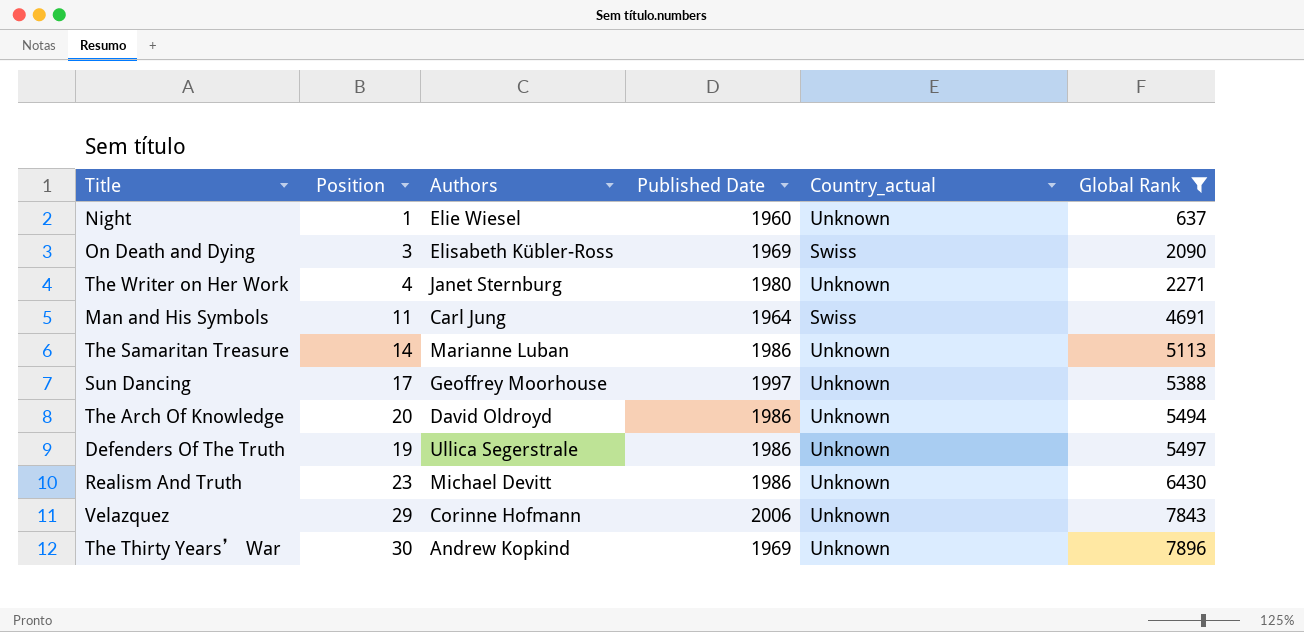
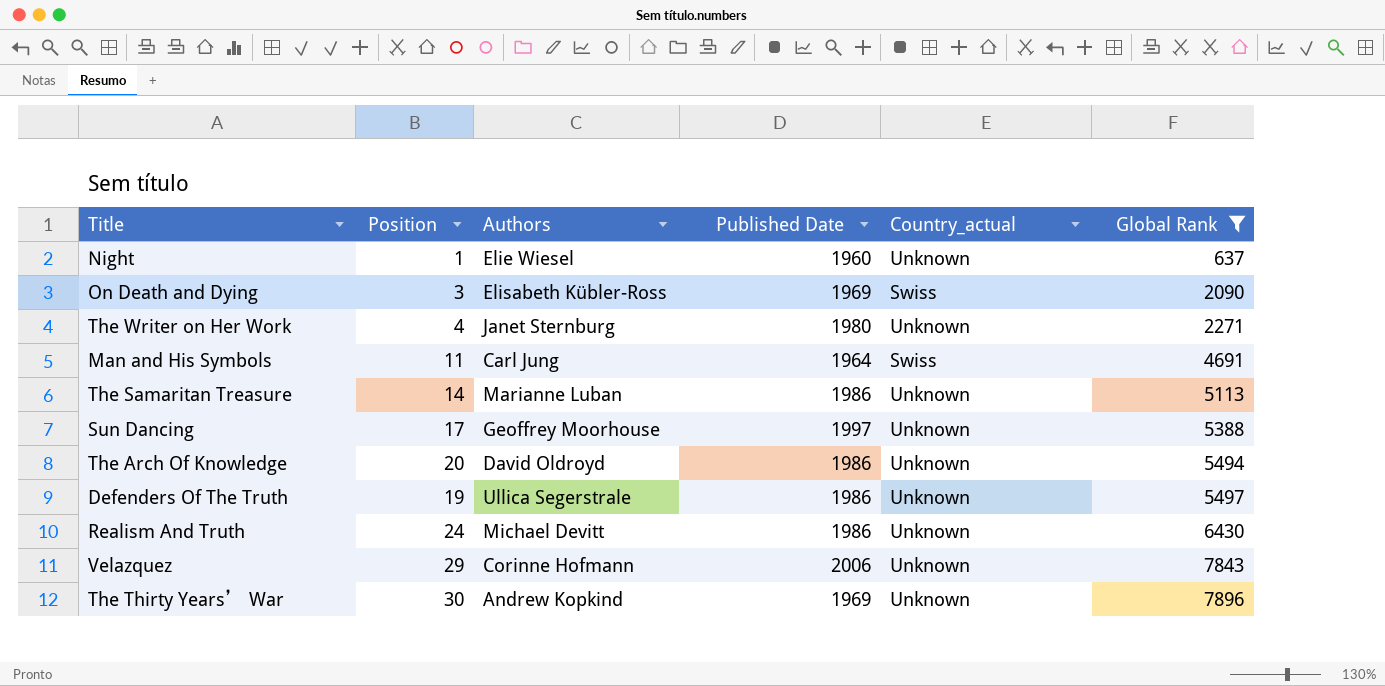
Realism And Truth | Position: 23 -> 24

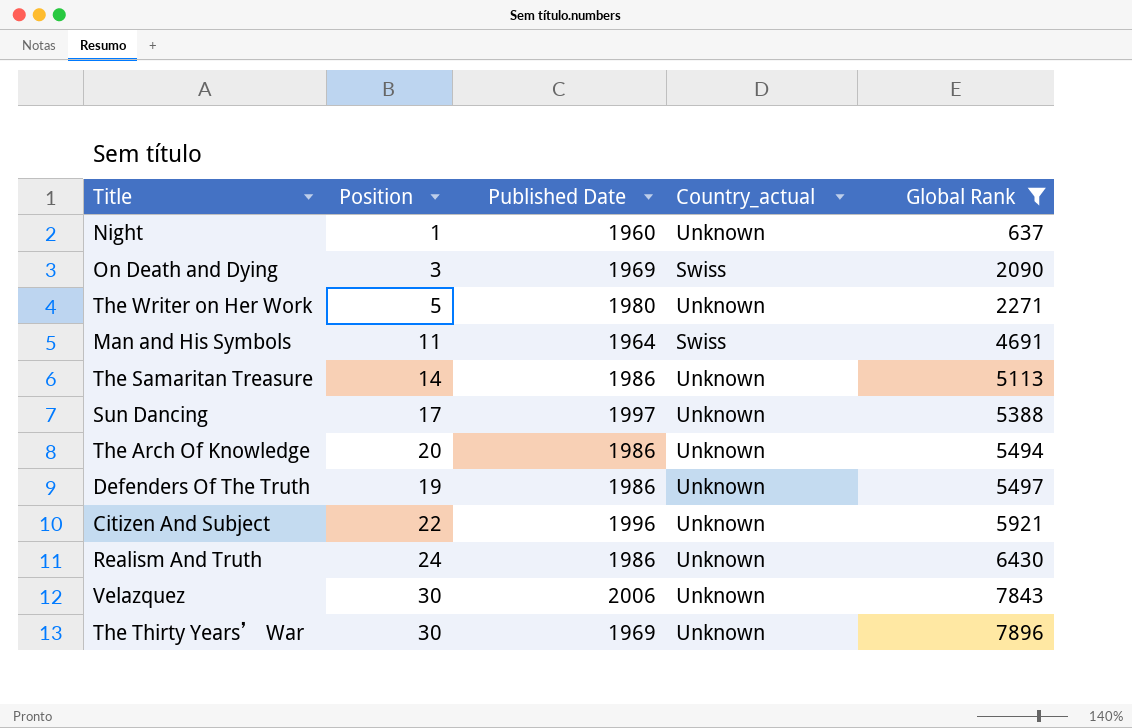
column Authors | position: 3 -> none
The Writer on Her Work | Position: 4 -> 5
row Citizen And Subject: none -> 22 | 1996 | Unknown | 5921
Velazquez | Position: 29 -> 30

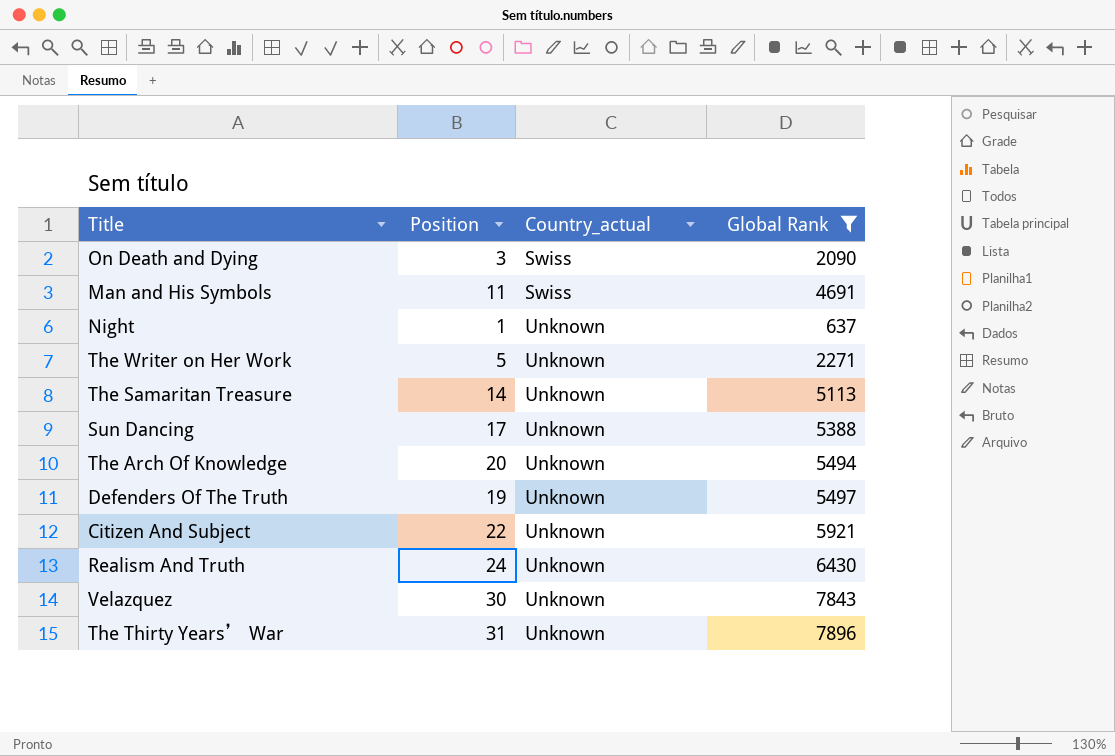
row order: Global Rank ascending -> Country_actual ascending
column Published Date | position: 3 -> none
The Thirty Years’ War | Position: 30 -> 31

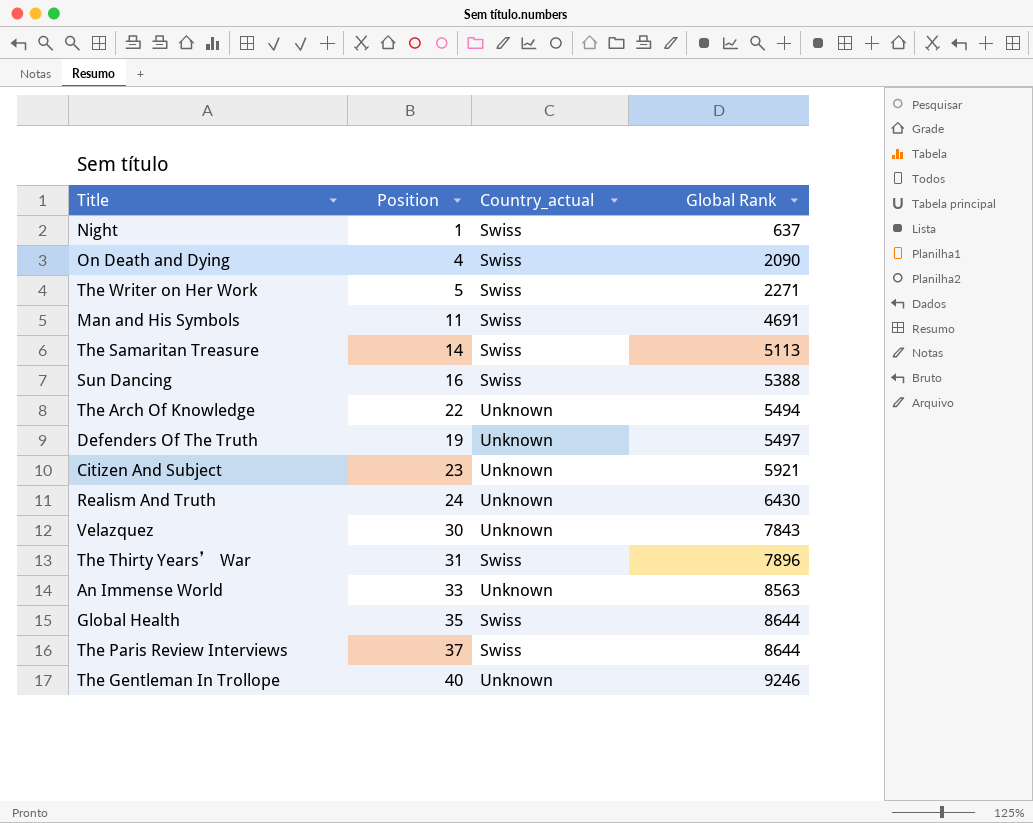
filter: Global Rank <= 7896 -> none
row order: Country_actual ascending -> Global Rank ascending
Night | Country_actual: Unknown -> Swiss
On Death and Dying | Position: 3 -> 4
The Writer on Her Work | Country_actual: Unknown -> Swiss
The Samaritan Treasure | Country_actual: Unknown -> Swiss
Sun Dancing | Position: 17 -> 16
Sun Dancing | Country_actual: Unknown -> Swiss
The Arch Of Knowledge | Position: 20 -> 22
Citizen And Subject | Position: 22 -> 23
The Thirty Years’ War | Country_actual: Unknown -> Swiss

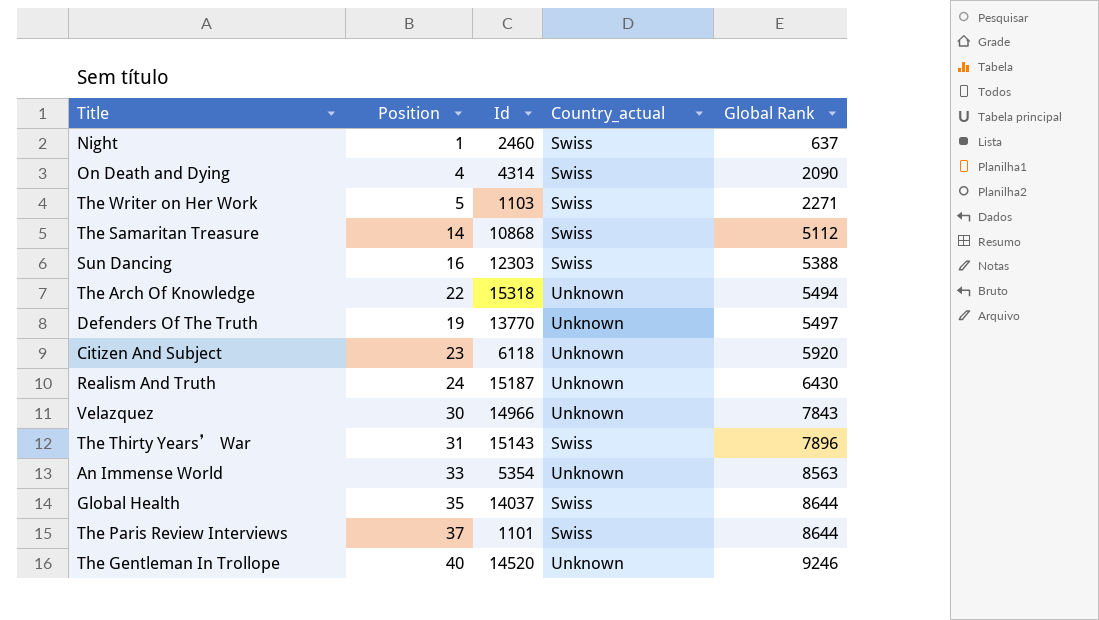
column Id | position: none -> 3
row Man and His Symbols: 11 | Swiss | 4691 -> none
The Samaritan Treasure | Global Rank: 5113 -> 5112
Citizen And Subject | Global Rank: 5921 -> 5920

